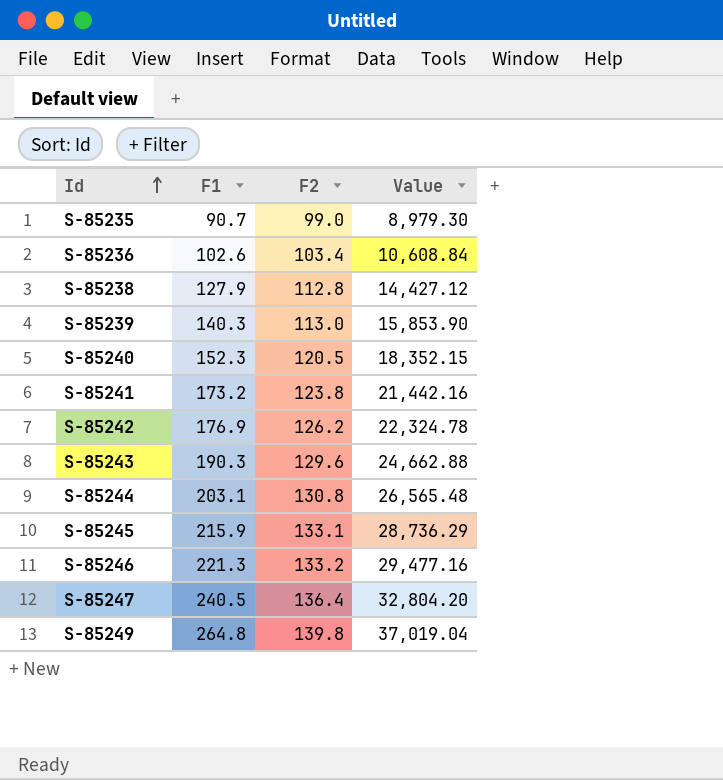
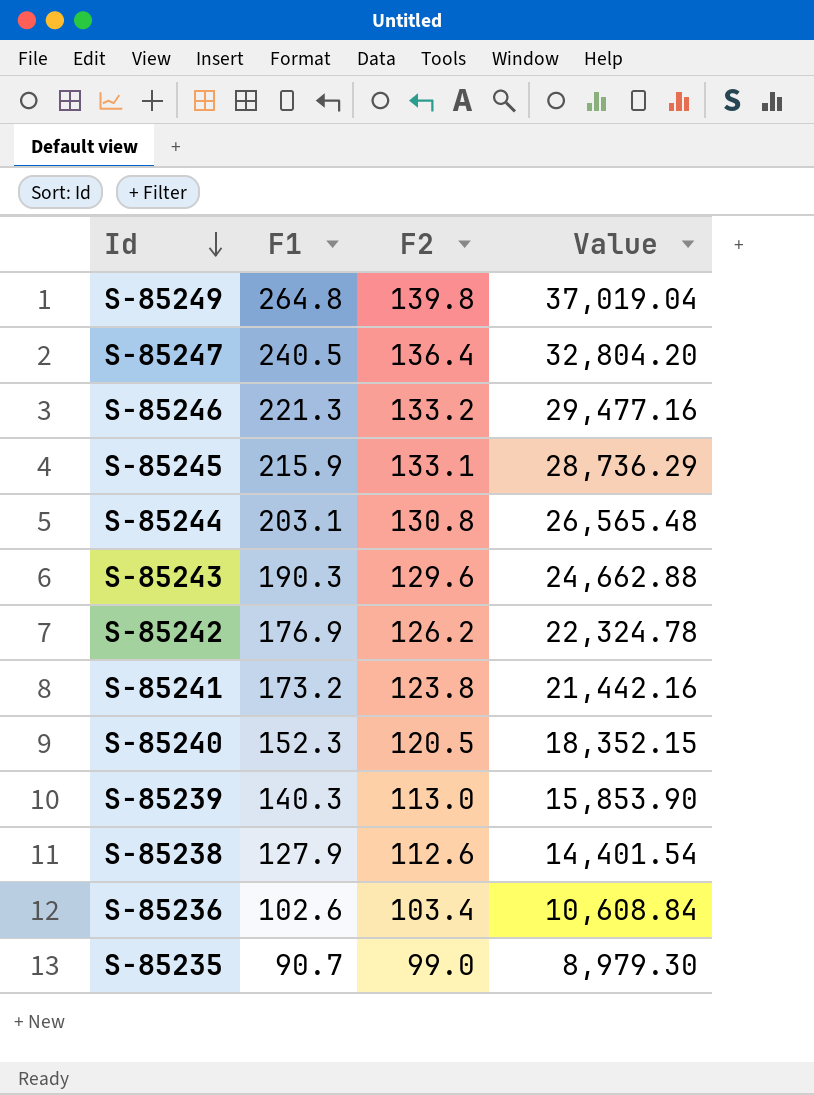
row order: Id ascending -> Id descending
S-85238 | F2: 112.8 -> 112.6
S-85238 | Value: 14,427.12 -> 14,401.54

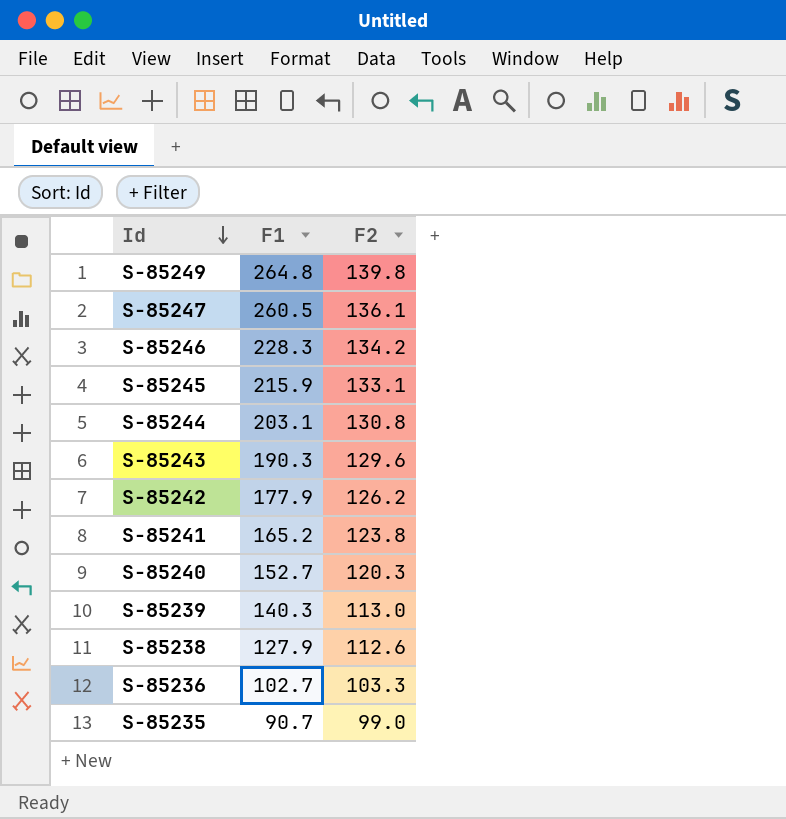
column Value | formula: [F1] * [F2] -> none
S-85247 | F1: 240.5 -> 260.5
S-85247 | F2: 136.4 -> 136.1
S-85246 | F1: 221.3 -> 228.3
S-85246 | F2: 133.2 -> 134.2
S-85242 | F1: 176.9 -> 177.9
S-85241 | F1: 173.2 -> 165.2
S-85240 | F1: 152.3 -> 152.7
S-85240 | F2: 120.5 -> 120.3
S-85236 | F1: 102.6 -> 102.7
S-85236 | F2: 103.4 -> 103.3

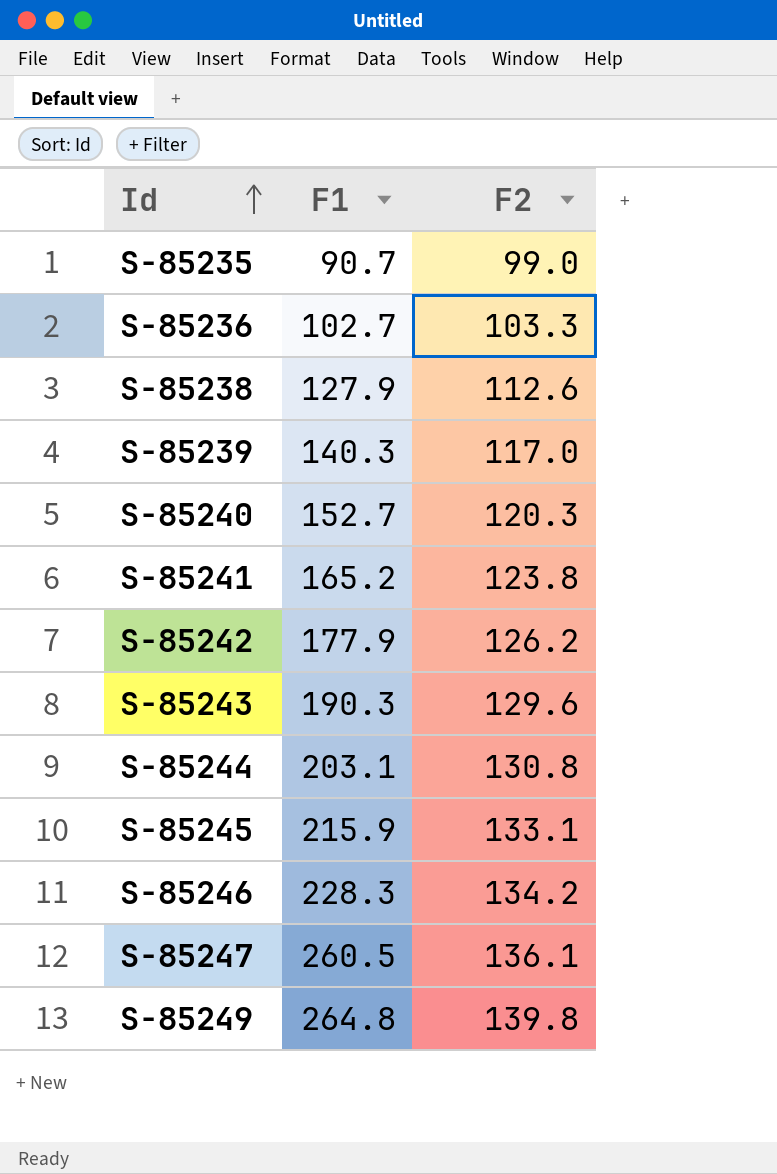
row order: Id descending -> Id ascending
S-85239 | F2: 113.0 -> 117.0

